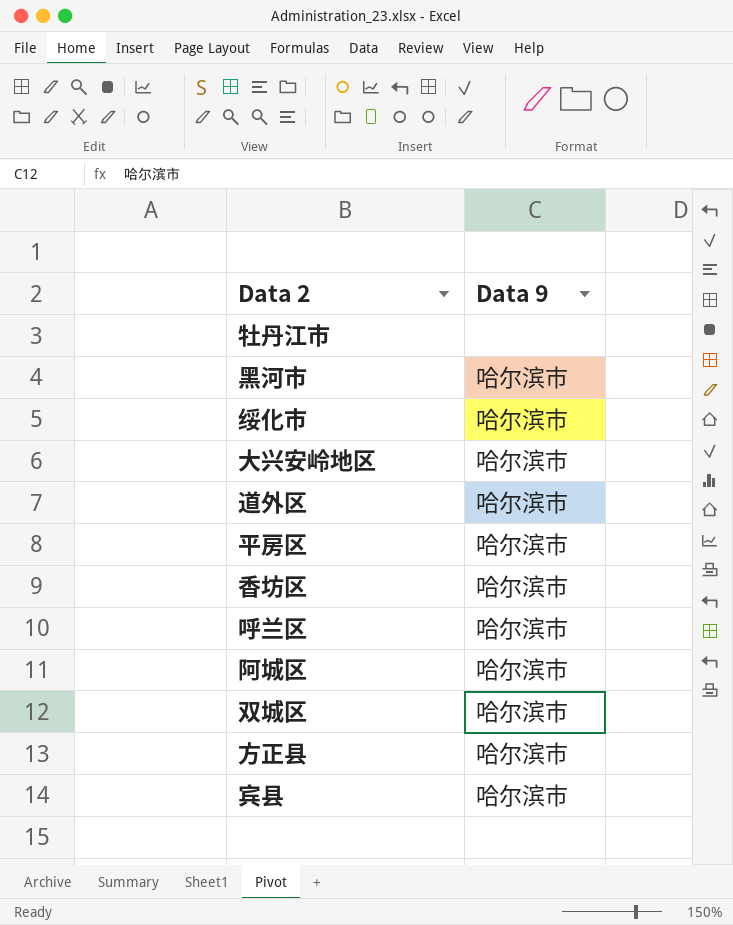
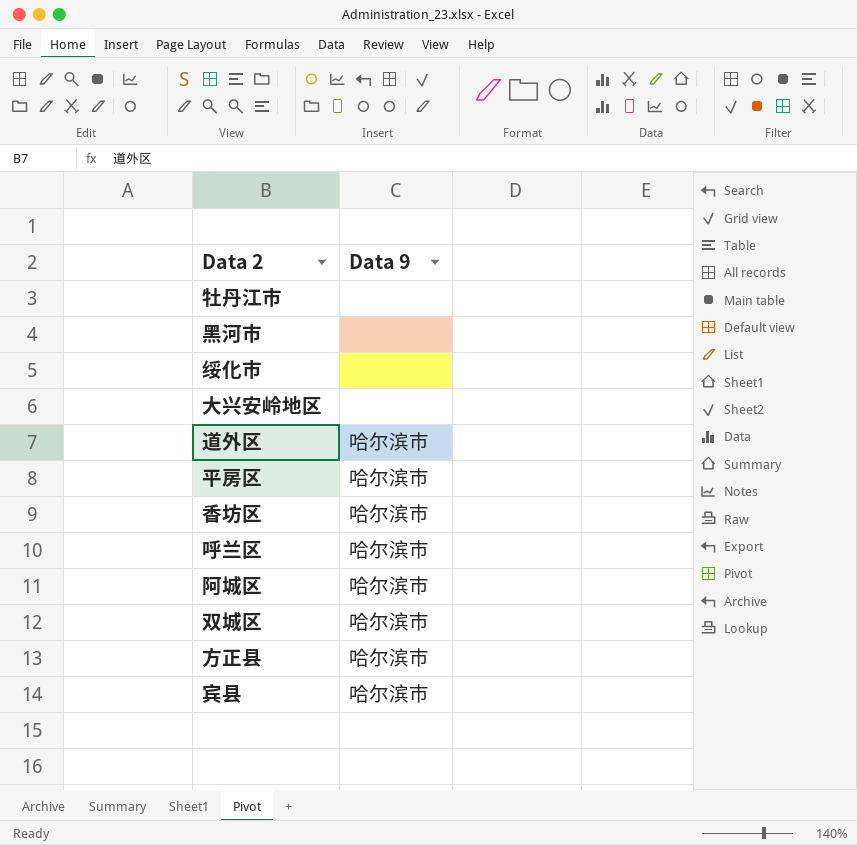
黑河市 | Data 9: 哈尔滨市 -> none
绥化市 | Data 9: 哈尔滨市 -> none
大兴安岭地区 | Data 9: 哈尔滨市 -> none

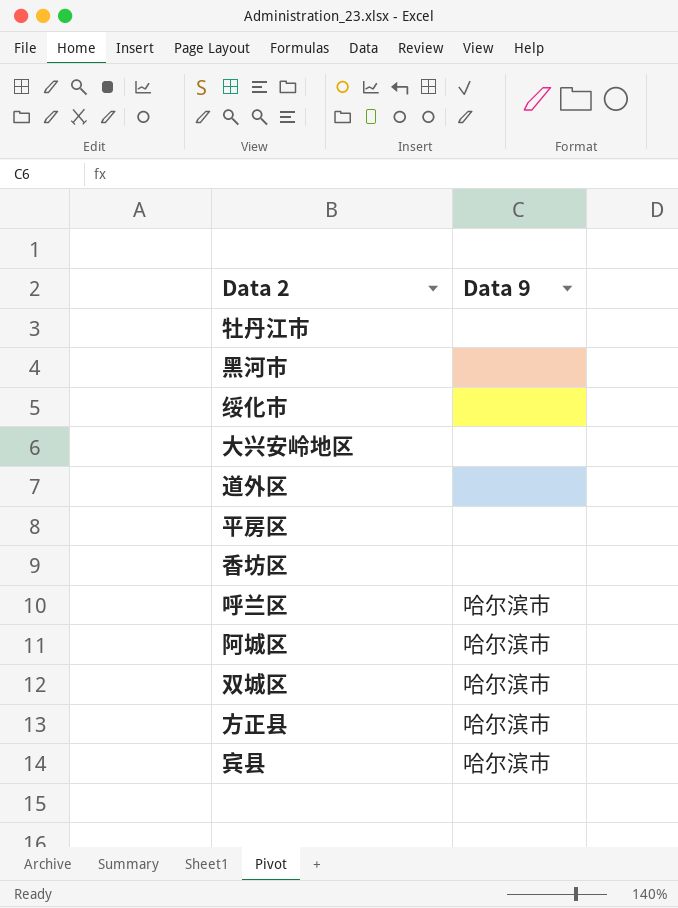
道外区 | Data 9: 哈尔滨市 -> none
平房区 | Data 9: 哈尔滨市 -> none
香坊区 | Data 9: 哈尔滨市 -> none

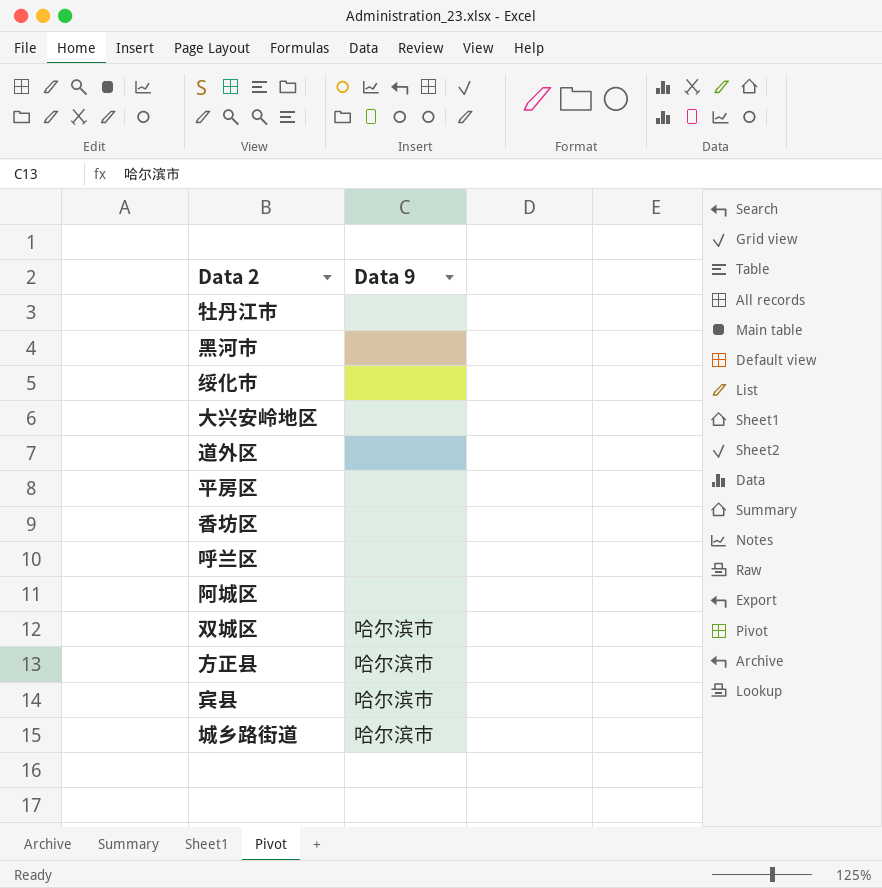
呼兰区 | Data 9: 哈尔滨市 -> none
阿城区 | Data 9: 哈尔滨市 -> none
row 城乡路街道: none -> 哈尔滨市

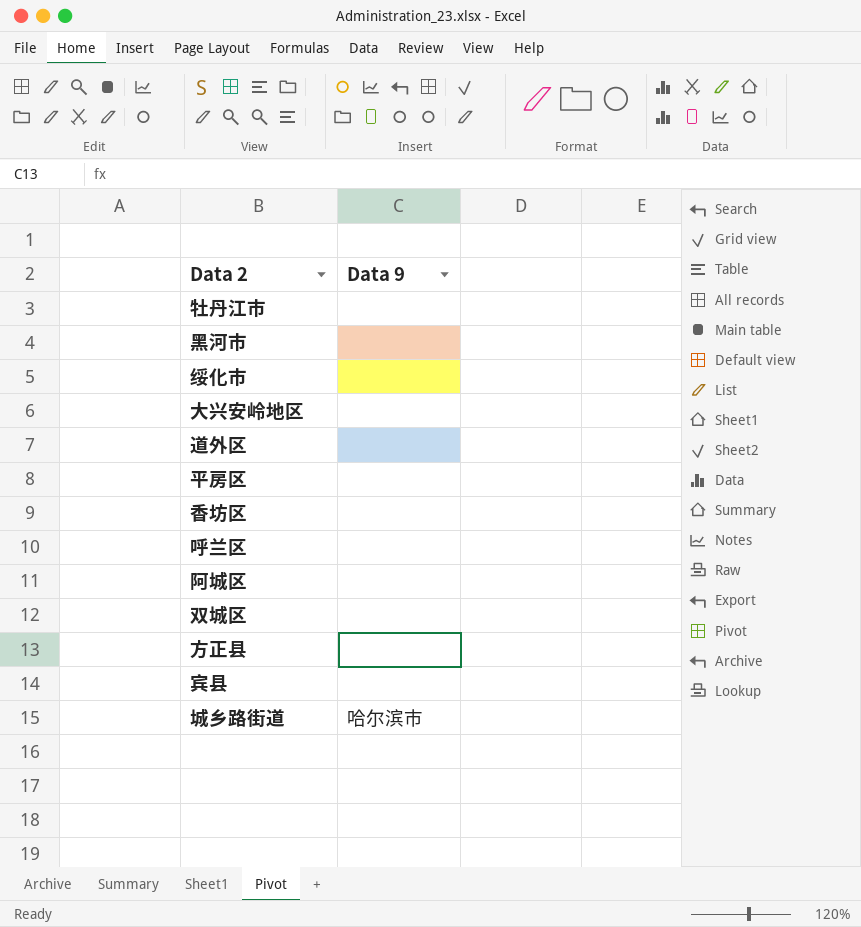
双城区 | Data 9: 哈尔滨市 -> none
方正县 | Data 9: 哈尔滨市 -> none
宾县 | Data 9: 哈尔滨市 -> none

